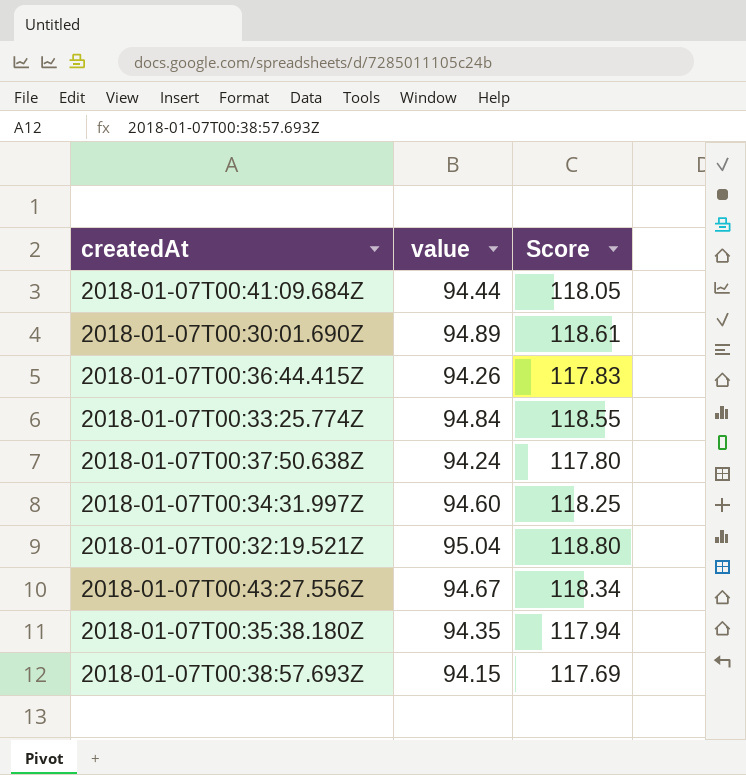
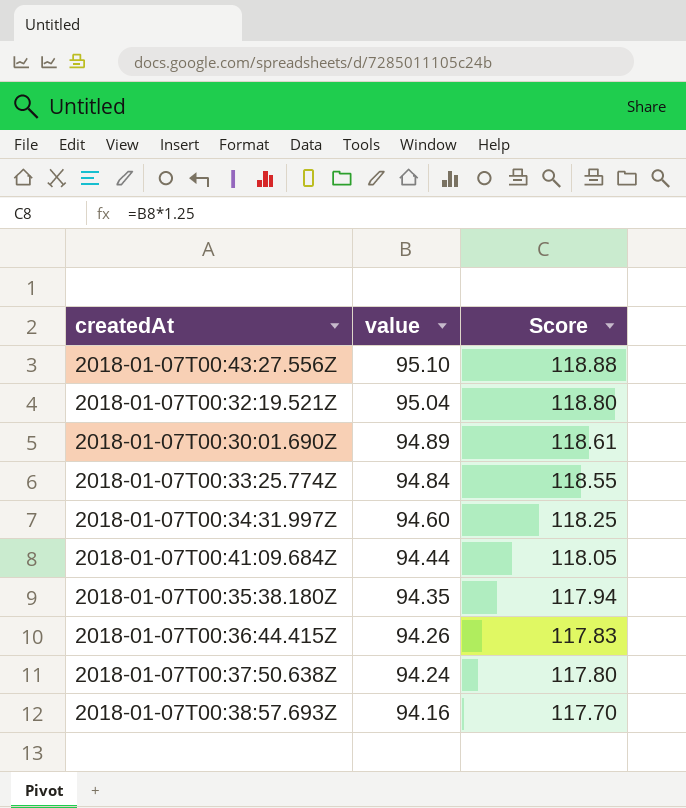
row order: none -> value descending
2018-01-07T00:43:27.556Z | value: 94.67 -> 95.10
2018-01-07T00:43:27.556Z | Score: 118.34 -> 118.88
2018-01-07T00:38:57.693Z | value: 94.15 -> 94.16
2018-01-07T00:38:57.693Z | Score: 117.69 -> 117.70

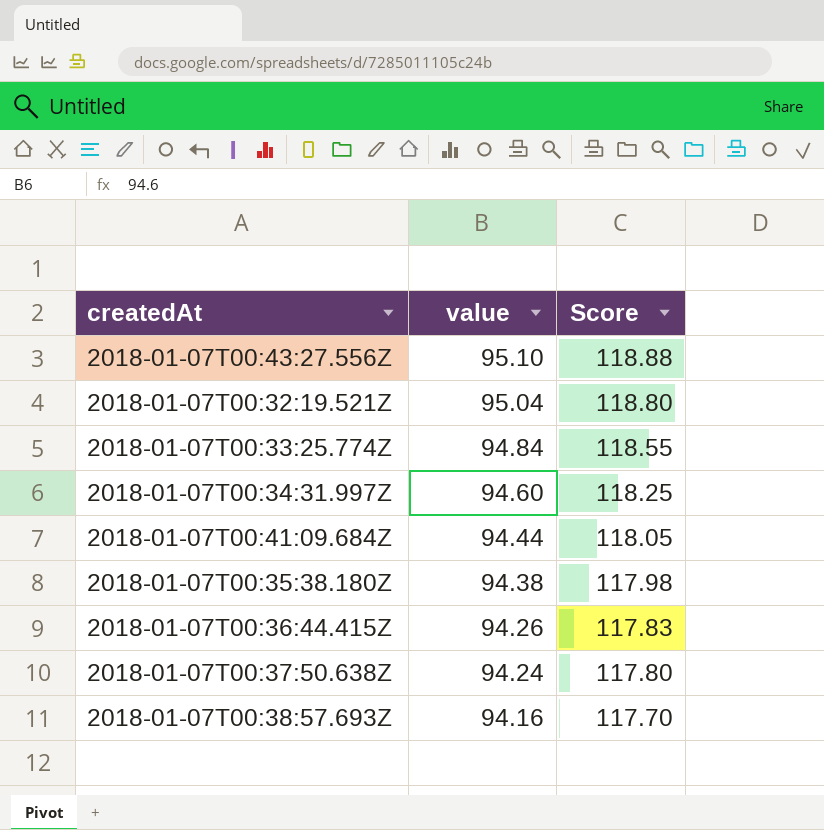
row 2018-01-07T00:30:01.690Z: 94.89 | 118.61 -> none
2018-01-07T00:35:38.180Z | value: 94.35 -> 94.38
2018-01-07T00:35:38.180Z | Score: 117.94 -> 117.98

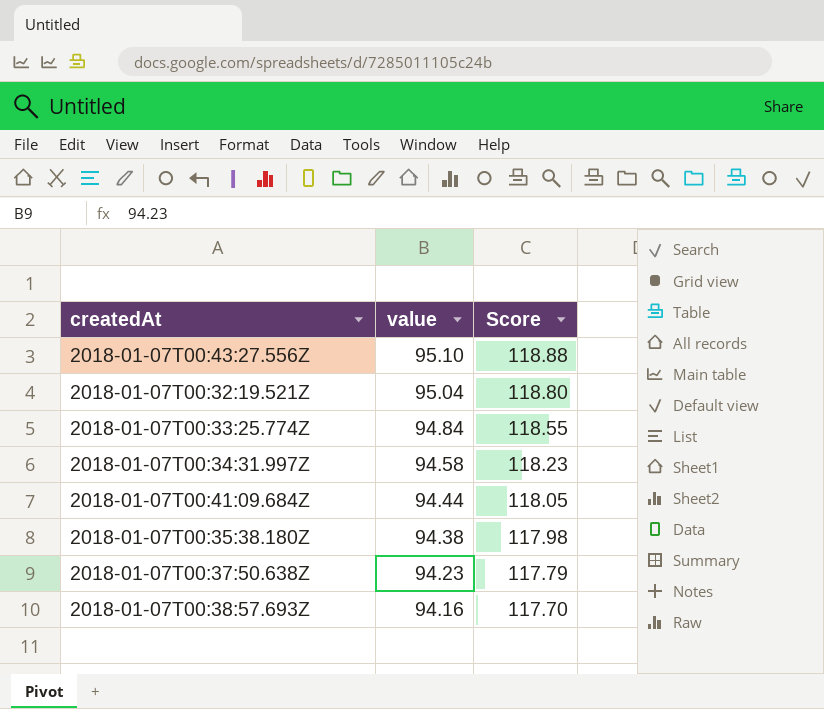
row 2018-01-07T00:36:44.415Z: 94.26 | 117.83 -> none
2018-01-07T00:34:31.997Z | value: 94.60 -> 94.58
2018-01-07T00:34:31.997Z | Score: 118.25 -> 118.23
2018-01-07T00:37:50.638Z | value: 94.24 -> 94.23
2018-01-07T00:37:50.638Z | Score: 117.80 -> 117.79

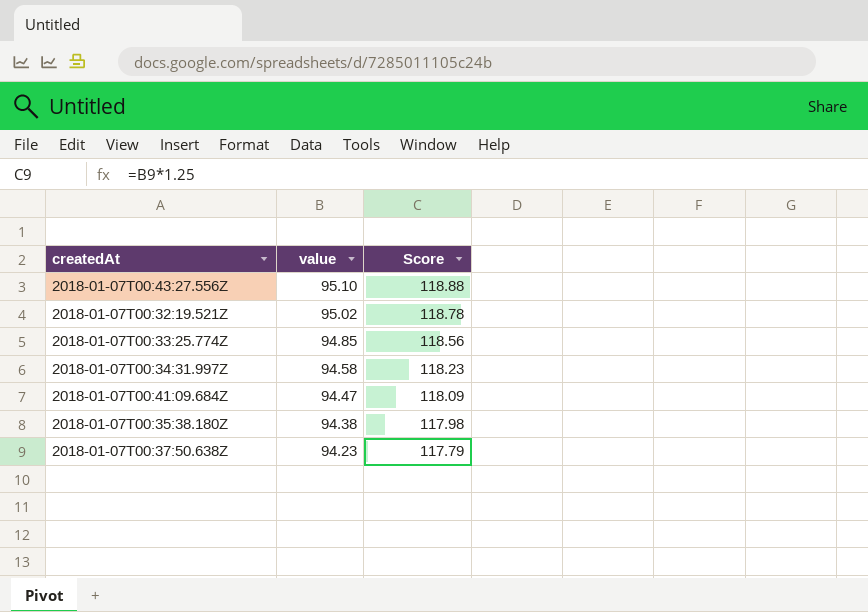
row 2018-01-07T00:38:57.693Z: 94.16 | 117.70 -> none
2018-01-07T00:32:19.521Z | value: 95.04 -> 95.02
2018-01-07T00:32:19.521Z | Score: 118.80 -> 118.78
2018-01-07T00:33:25.774Z | value: 94.84 -> 94.85
2018-01-07T00:33:25.774Z | Score: 118.55 -> 118.56
2018-01-07T00:41:09.684Z | value: 94.44 -> 94.47
2018-01-07T00:41:09.684Z | Score: 118.05 -> 118.09

